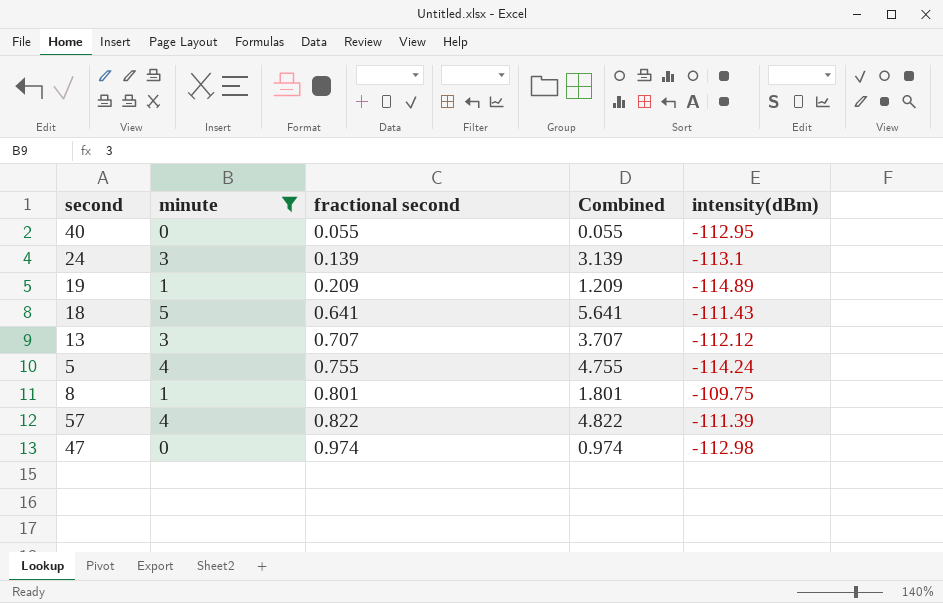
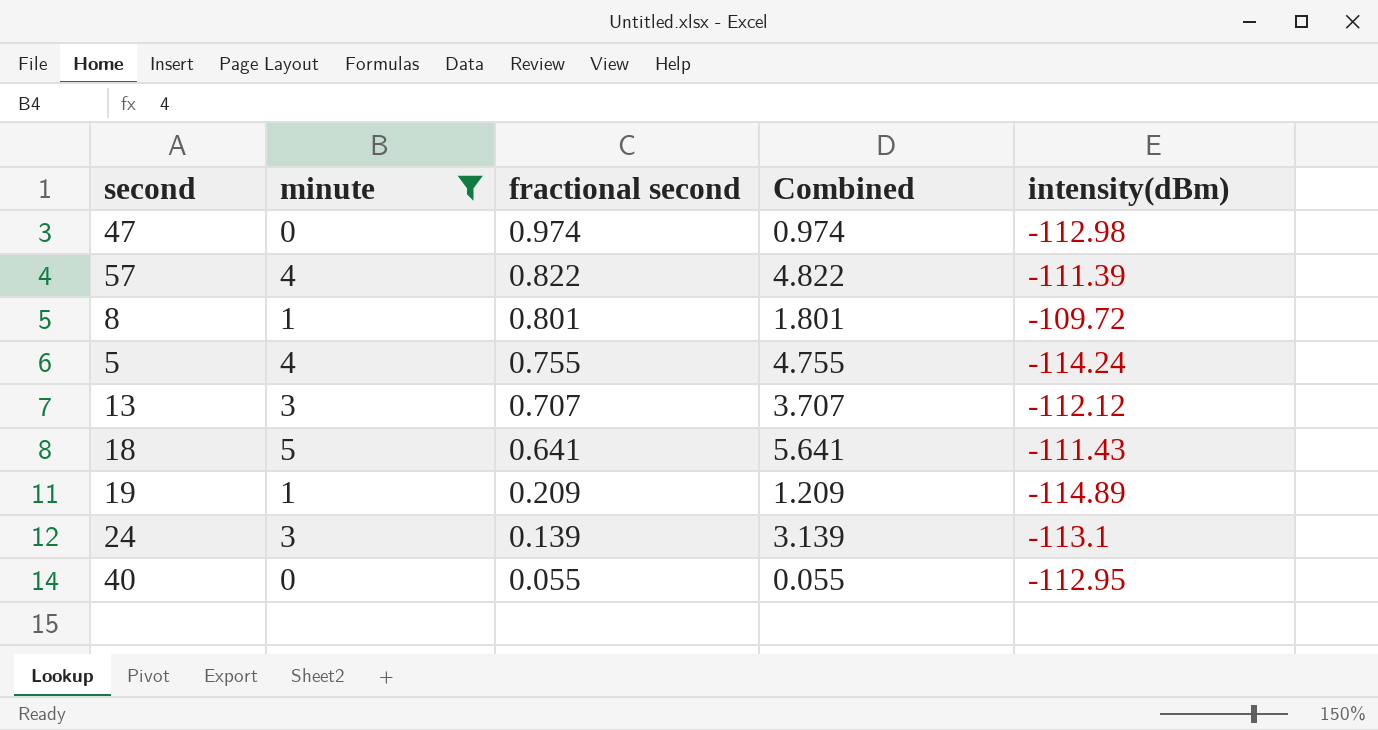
row order: fractional second ascending -> fractional second descending
8 | intensity(dBm): -109.75 -> -109.72

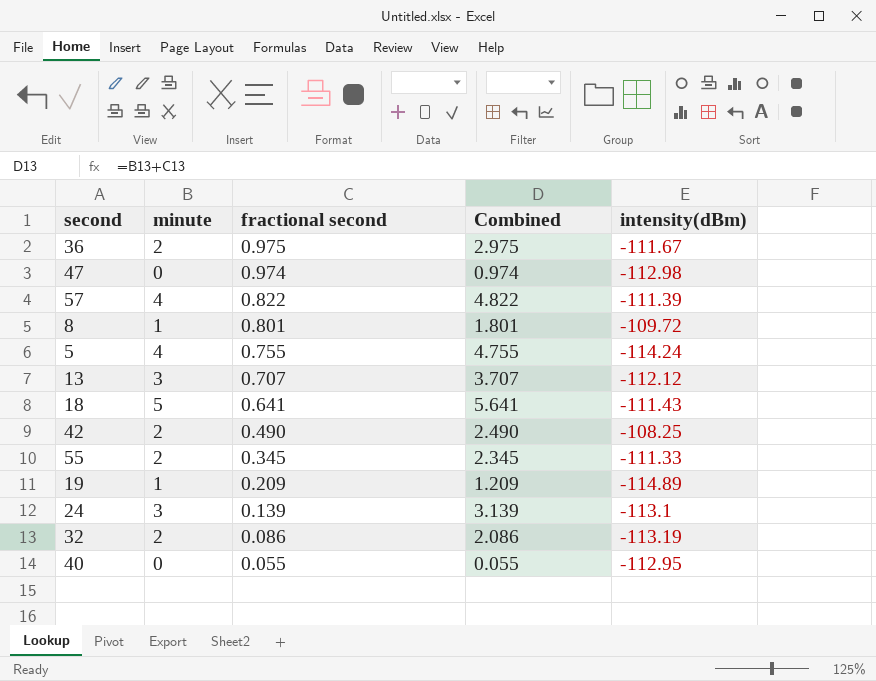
filter: minute != 2 -> none

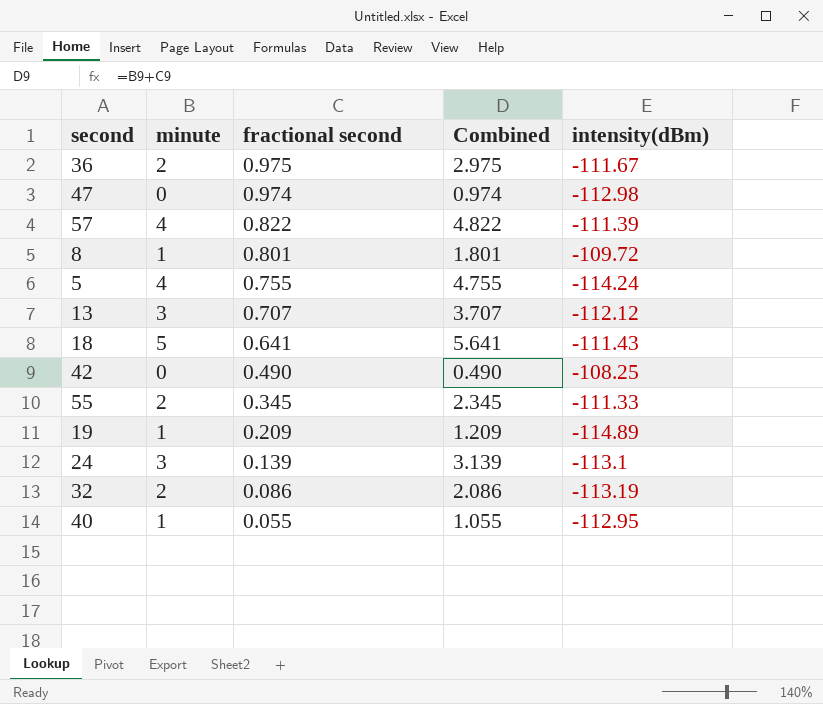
42 | minute: 2 -> 0
42 | Combined: 2.490 -> 0.490
40 | minute: 0 -> 1
40 | Combined: 0.055 -> 1.055

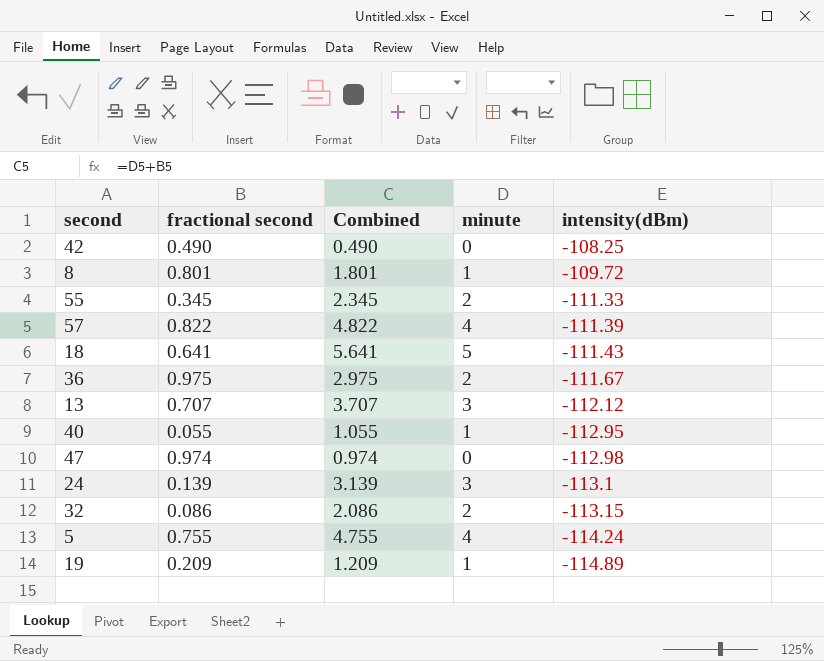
row order: fractional second descending -> intensity(dBm) descending
column minute | position: 2 -> 4
32 | intensity(dBm): -113.19 -> -113.15

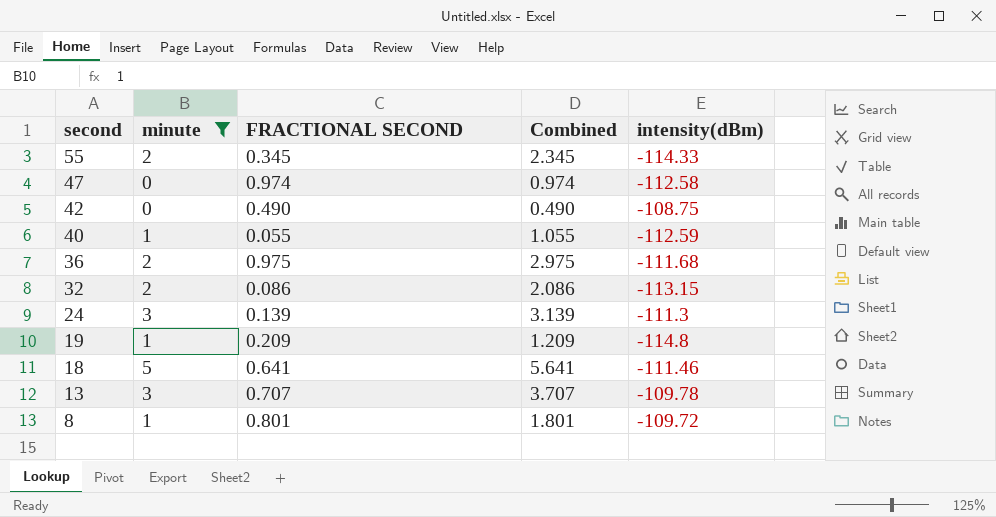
filter: none -> minute != 4
row order: intensity(dBm) descending -> second descending
column minute | position: 4 -> 2
column name: fractional second -> FRACTIONAL SECOND
55 | intensity(dBm): -111.33 -> -114.33
47 | intensity(dBm): -112.98 -> -112.58
42 | intensity(dBm): -108.25 -> -108.75
40 | intensity(dBm): -112.95 -> -112.59
36 | intensity(dBm): -111.67 -> -111.68
24 | intensity(dBm): -113.1 -> -111.3
19 | intensity(dBm): -114.89 -> -114.8
18 | intensity(dBm): -111.43 -> -111.46
13 | intensity(dBm): -112.12 -> -109.78

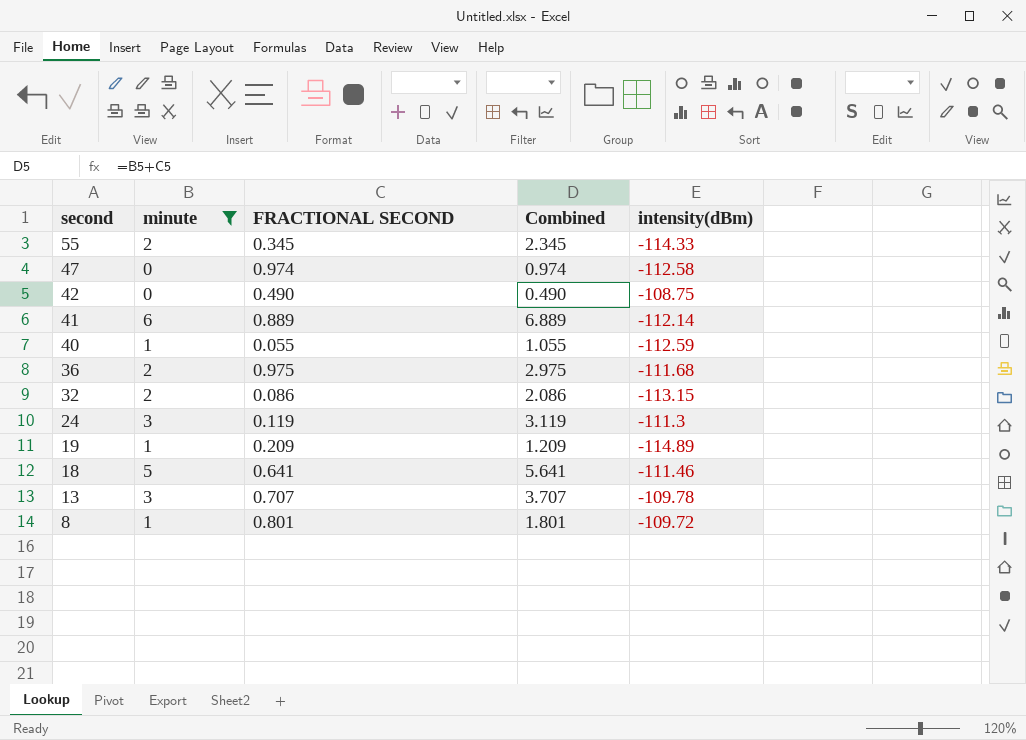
row 41: none -> 6 | 0.889 | 6.889 | -112.14
24 | FRACTIONAL SECOND: 0.139 -> 0.119
24 | Combined: 3.139 -> 3.119
19 | intensity(dBm): -114.8 -> -114.89

